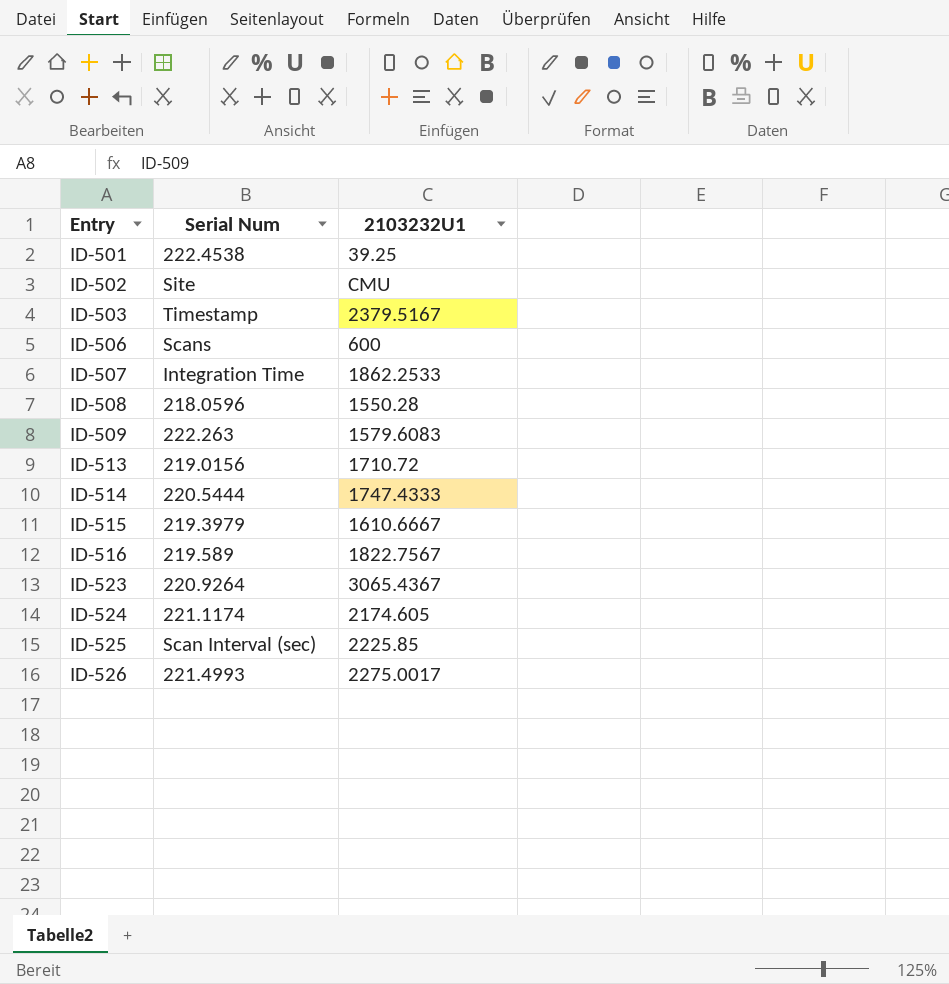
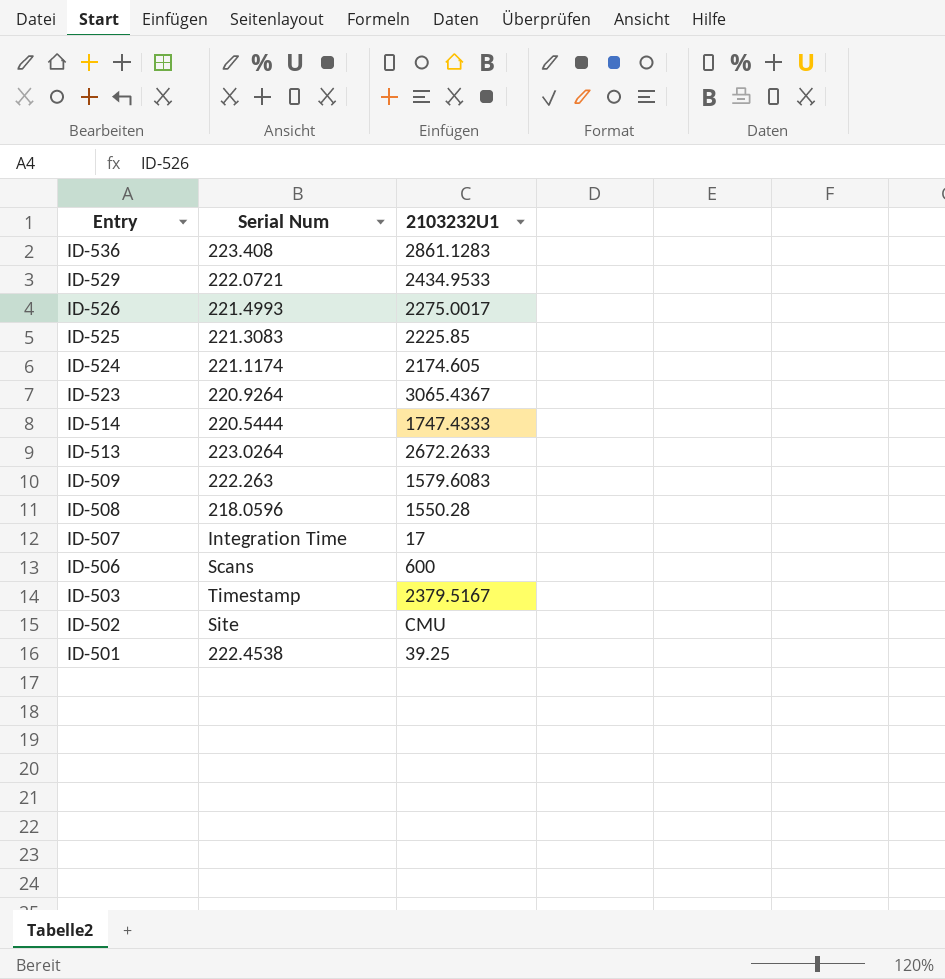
row order: Entry ascending -> Entry descending
row ID-515: 219.3979 | 1610.6667 -> none
row ID-516: 219.589 | 1822.7567 -> none
row ID-536: none -> 223.408 | 2861.1283
row ID-529: none -> 222.0721 | 2434.9533
ID-525 | Serial Num: Scan Interval (sec) -> 221.3083
ID-513 | Serial Num: 219.0156 -> 223.0264
ID-513 | 2103232U1: 1710.72 -> 2672.2633
ID-507 | 2103232U1: 1862.2533 -> 17

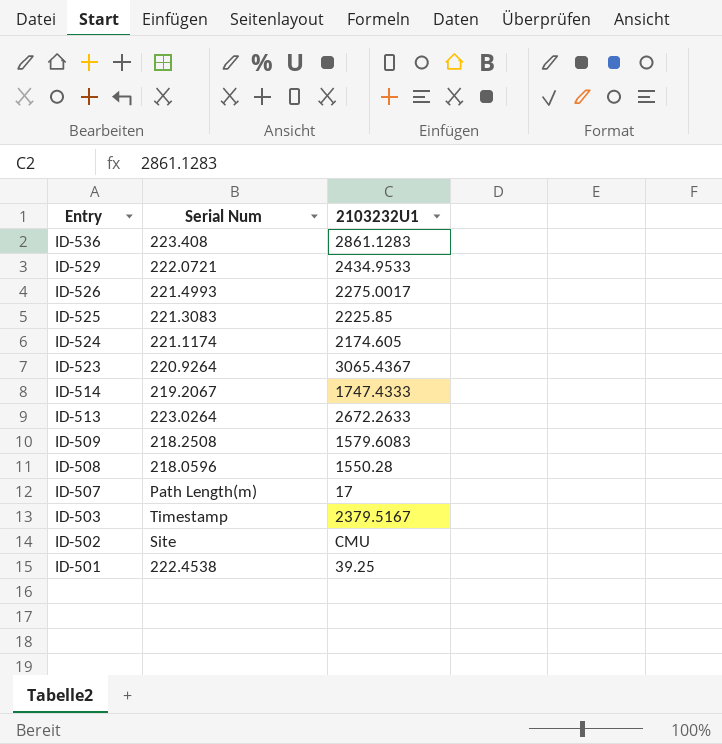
row ID-506: Scans | 600 -> none
ID-514 | Serial Num: 220.5444 -> 219.2067
ID-509 | Serial Num: 222.263 -> 218.2508
ID-507 | Serial Num: Integration Time -> Path Length(m)

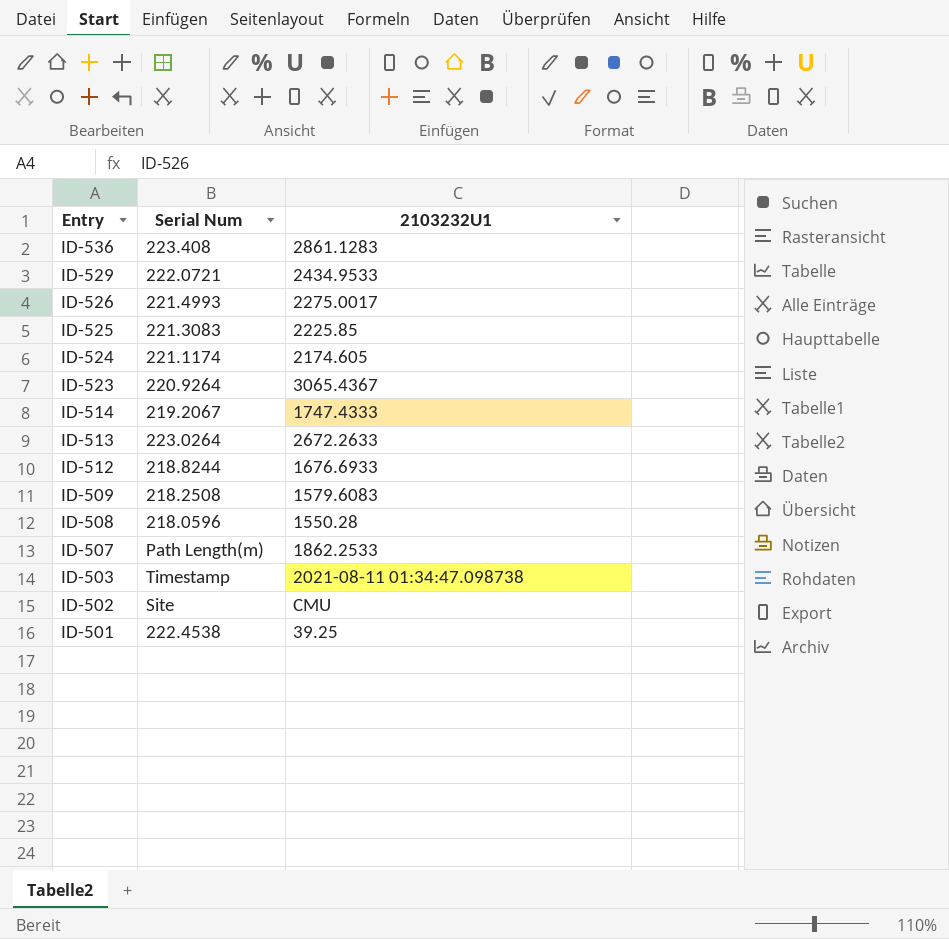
row ID-512: none -> 218.8244 | 1676.6933
ID-507 | 2103232U1: 17 -> 1862.2533
ID-503 | 2103232U1: 2379.5167 -> 2021-08-11 01:34:47.098738

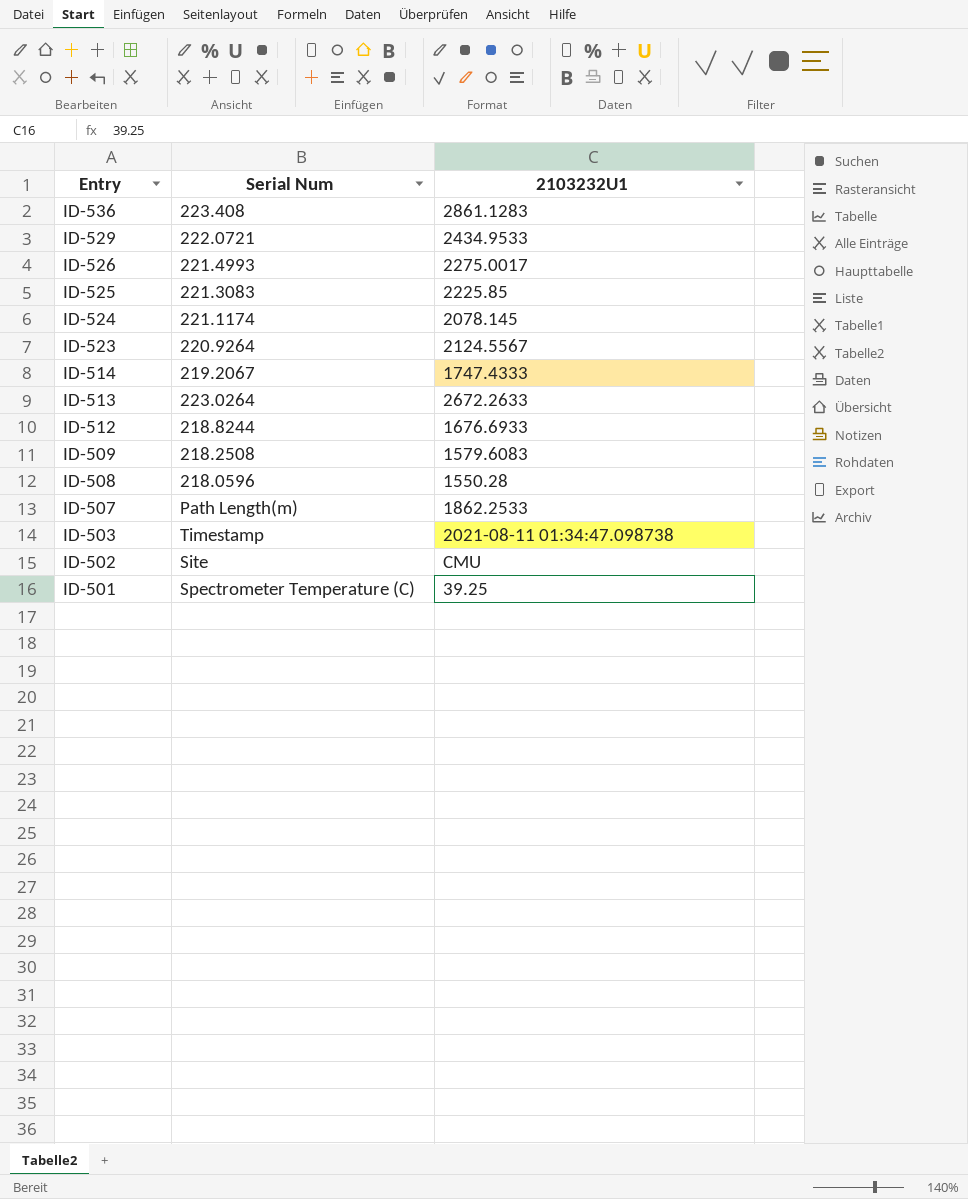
ID-524 | 2103232U1: 2174.605 -> 2078.145
ID-523 | 2103232U1: 3065.4367 -> 2124.5567
ID-501 | Serial Num: 222.4538 -> Spectrometer Temperature (C)

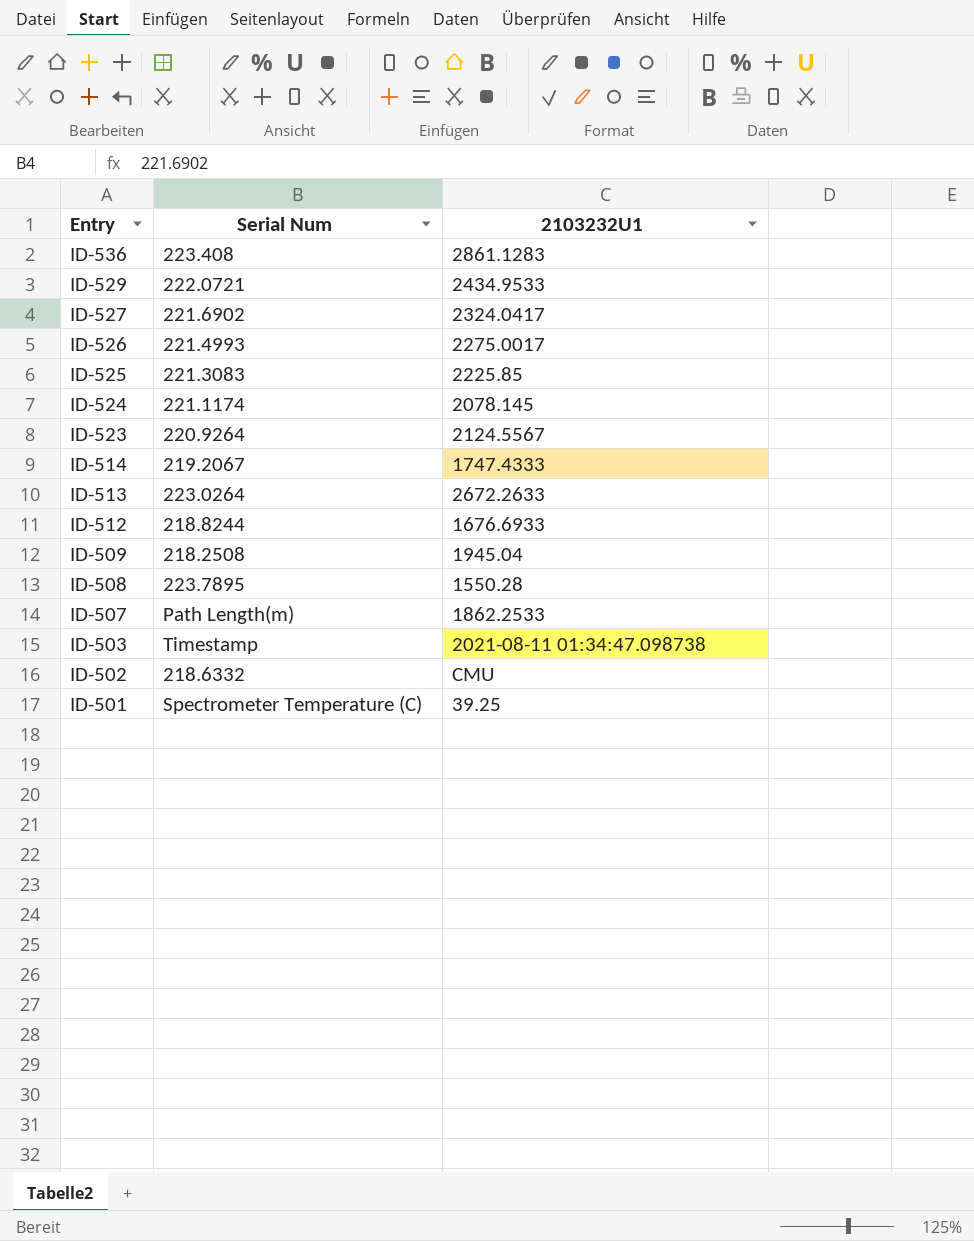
row ID-527: none -> 221.6902 | 2324.0417
ID-509 | 2103232U1: 1579.6083 -> 1945.04
ID-508 | Serial Num: 218.0596 -> 223.7895
ID-502 | Serial Num: Site -> 218.6332

